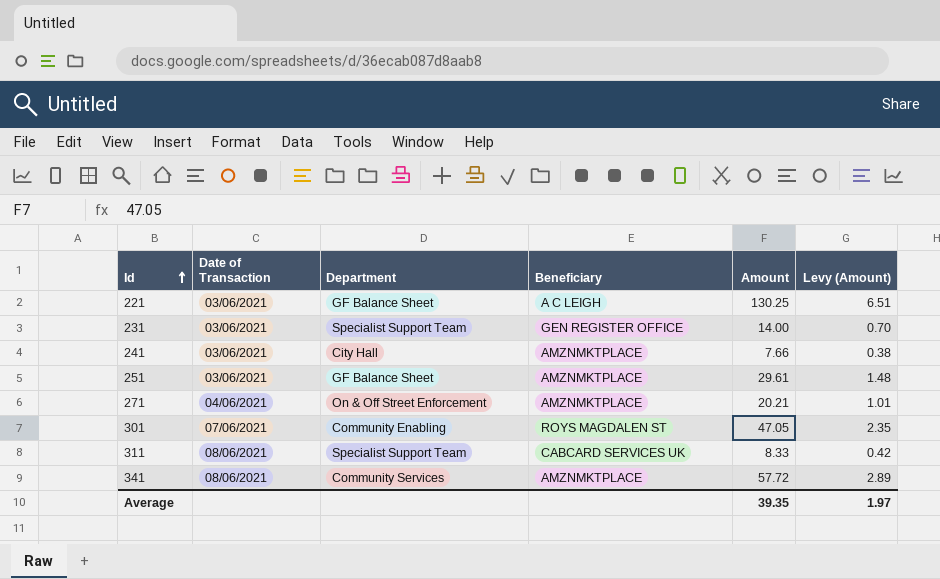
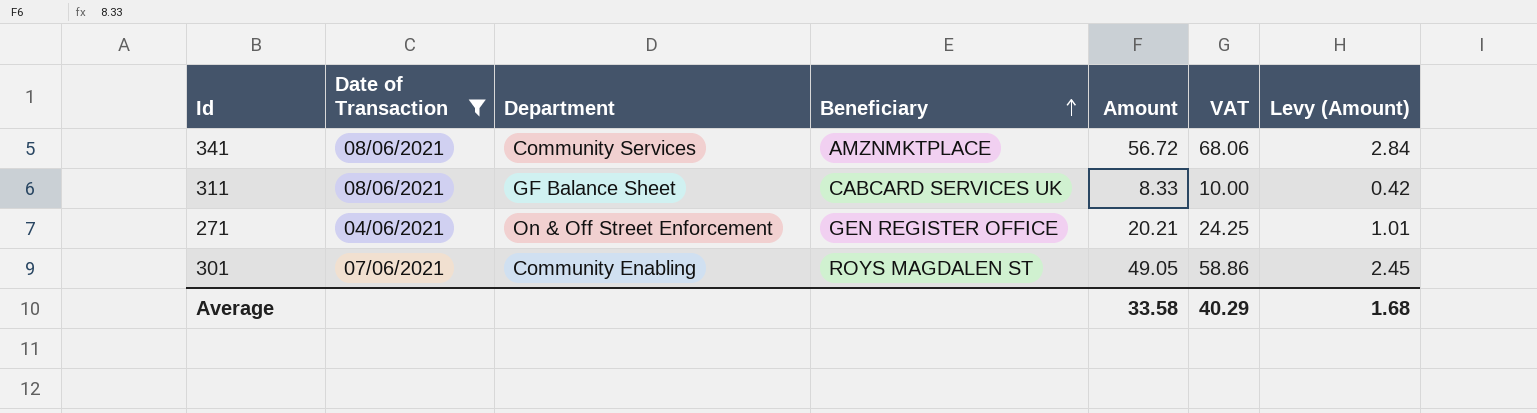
filter: none -> Date of Transaction != 03/06/2021
row order: Id ascending -> Beneficiary ascending
column VAT | formula: none -> [Amount] * 1.2
341 | Amount: 57.72 -> 56.72
341 | Levy (Amount): 2.89 -> 2.84
311 | Department: Specialist Support Team -> GF Balance Sheet
271 | Beneficiary: AMZNMKTPLACE -> GEN REGISTER OFFICE
301 | Amount: 47.05 -> 49.05
301 | Levy (Amount): 2.35 -> 2.45
Average | Amount: 39.35 -> 33.58
Average | Levy (Amount): 1.97 -> 1.68

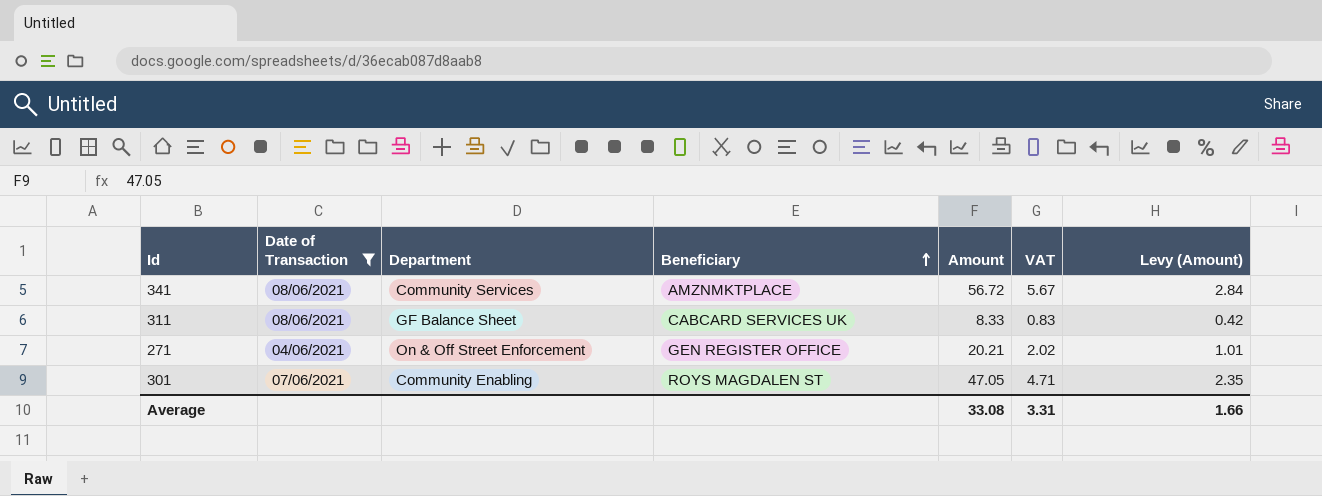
column VAT | formula: [Amount] * 1.2 -> [Amount] * 0.1
301 | Amount: 49.05 -> 47.05
301 | Levy (Amount): 2.45 -> 2.35
Average | Amount: 33.58 -> 33.08
Average | VAT: 40.29 -> 3.31
Average | Levy (Amount): 1.68 -> 1.66

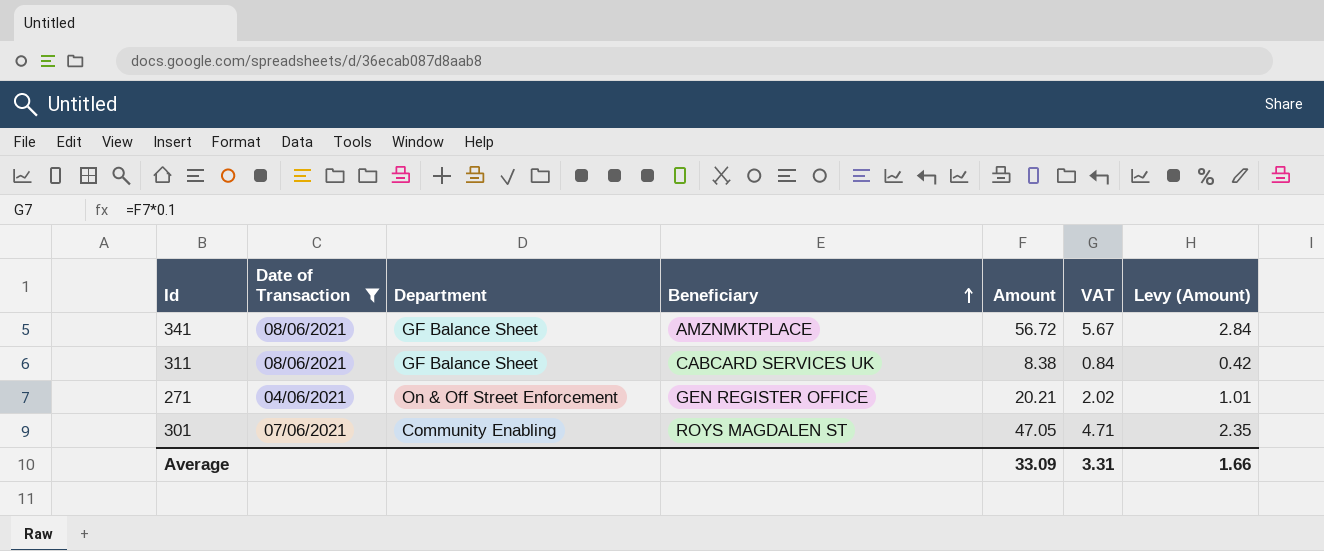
341 | Department: Community Services -> GF Balance Sheet
311 | Amount: 8.33 -> 8.38
311 | VAT: 0.83 -> 0.84
Average | Amount: 33.08 -> 33.09

